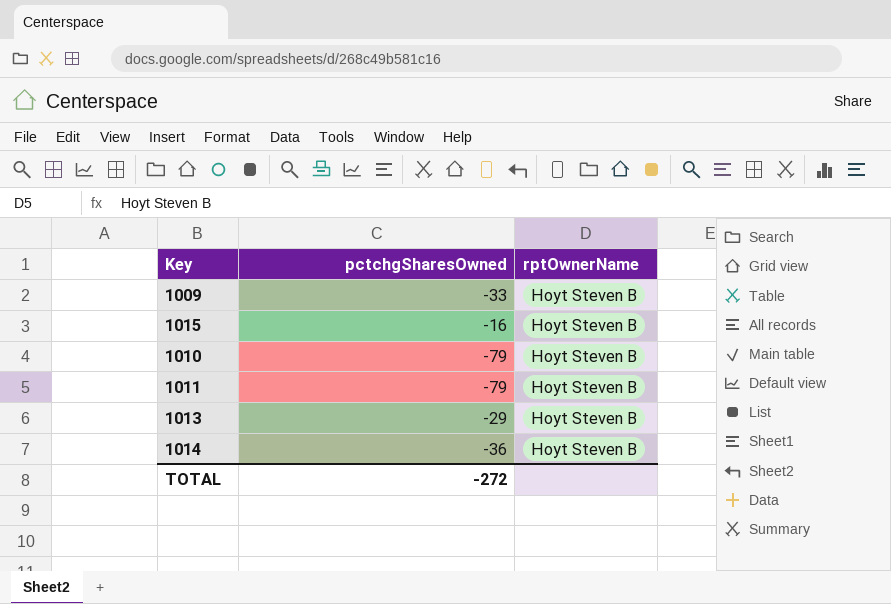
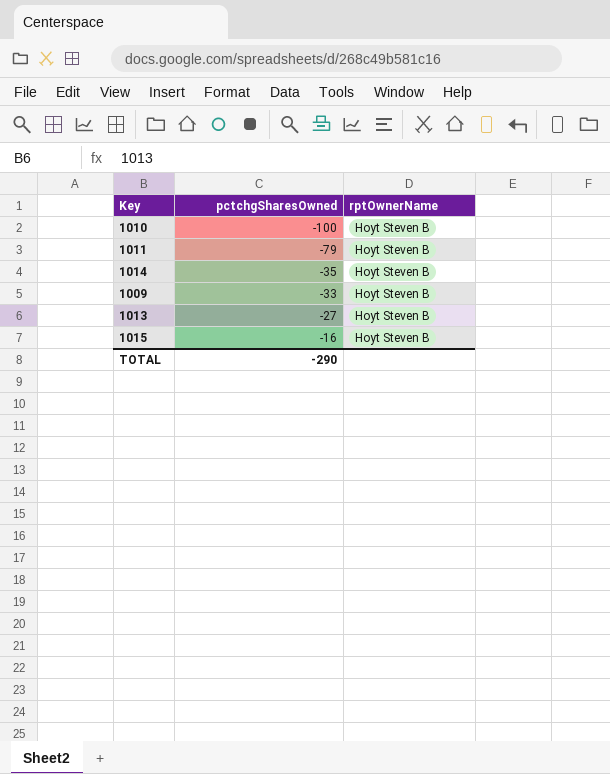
row order: none -> pctchgSharesOwned ascending
1010 | pctchgSharesOwned: -79 -> -100
1014 | pctchgSharesOwned: -36 -> -35
1013 | pctchgSharesOwned: -29 -> -27
TOTAL | pctchgSharesOwned: -272 -> -290

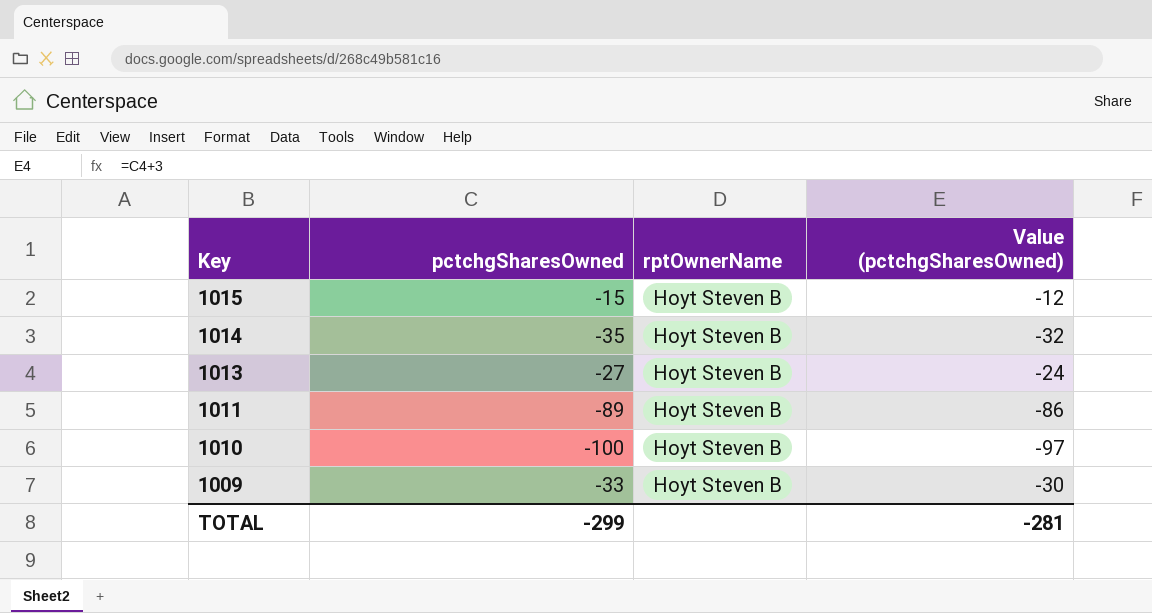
row order: pctchgSharesOwned ascending -> Key descending
column Value (pctchgSharesOwned) | formula: none -> [pctchgSharesOwned] + 3
1015 | pctchgSharesOwned: -16 -> -15
1011 | pctchgSharesOwned: -79 -> -89
TOTAL | pctchgSharesOwned: -290 -> -299

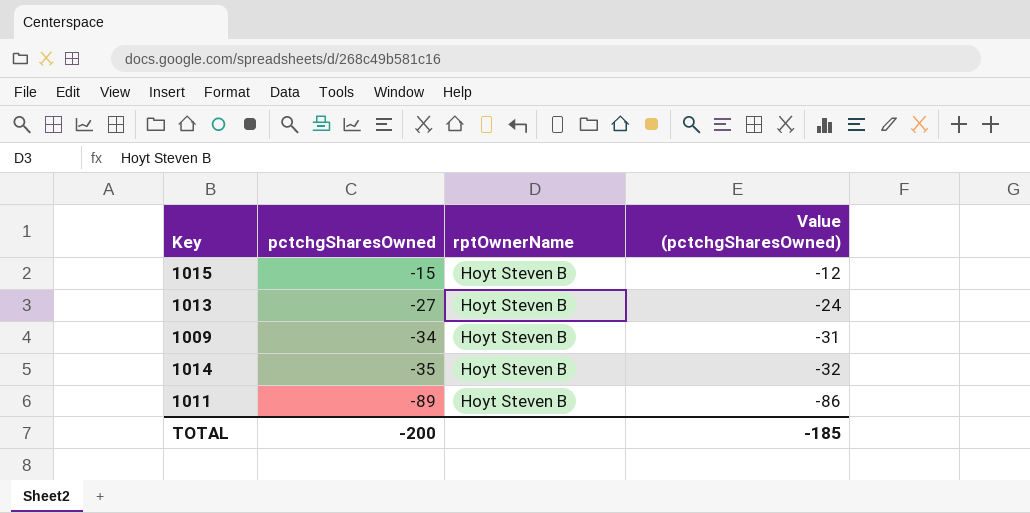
row order: Key descending -> pctchgSharesOwned descending
row 1010: -100 | Hoyt Steven B | -97 -> none
1009 | pctchgSharesOwned: -33 -> -34
1009 | Value (pctchgSharesOwned): -30 -> -31
TOTAL | pctchgSharesOwned: -299 -> -200
TOTAL | Value (pctchgSharesOwned): -281 -> -185

